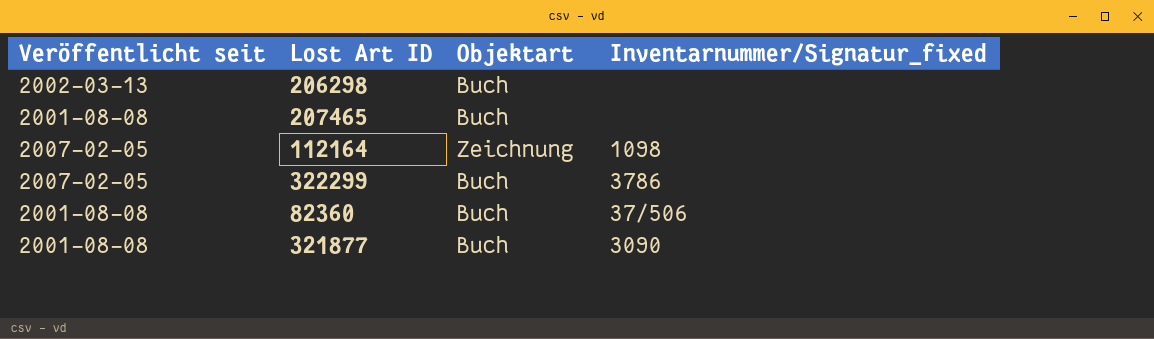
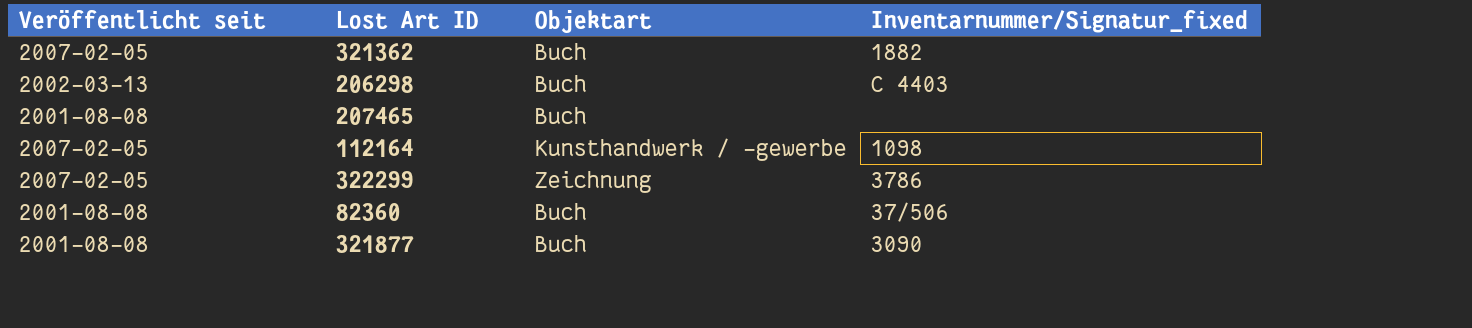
row 321362: none -> 2007-02-05 | Buch | 1882
206298 | Inventarnummer/Signatur_fixed: none -> C 4403
112164 | Objektart: Zeichnung -> Kunsthandwerk / -gewerbe
322299 | Objektart: Buch -> Zeichnung

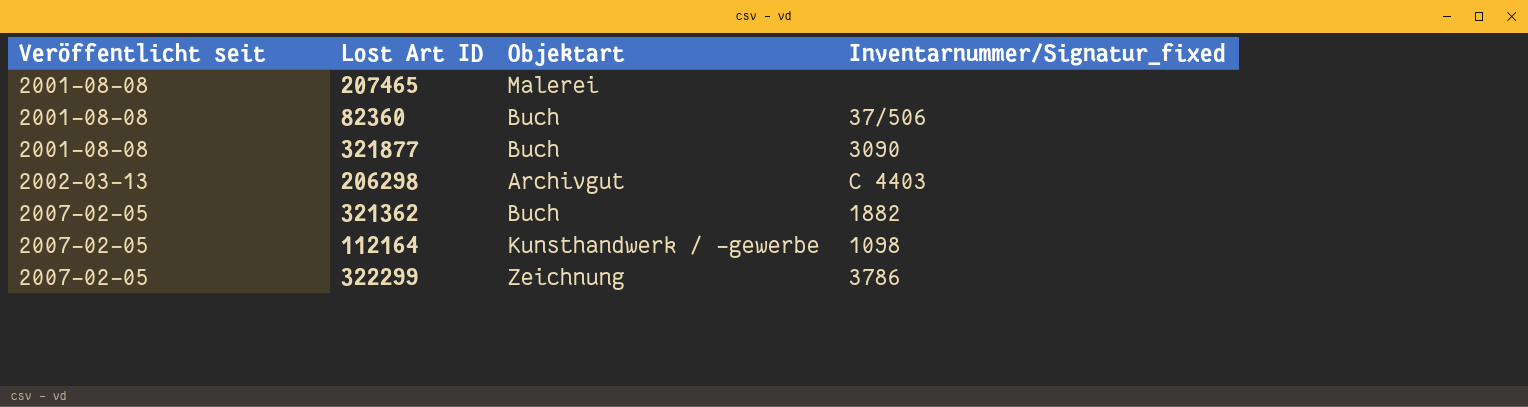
row order: none -> Veröffentlicht seit ascending
207465 | Objektart: Buch -> Malerei
206298 | Objektart: Buch -> Archivgut

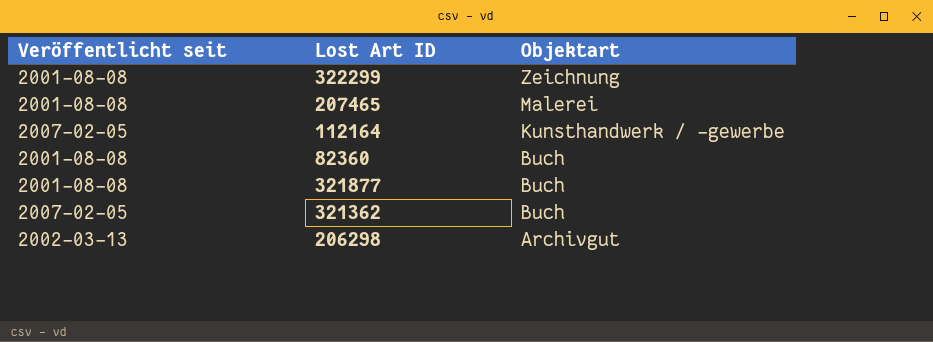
row order: Veröffentlicht seit ascending -> Objektart descending
column Inventarnummer/Signatur_fixed | position: 4 -> none
322299 | Veröffentlicht seit: 2007-02-05 -> 2001-08-08

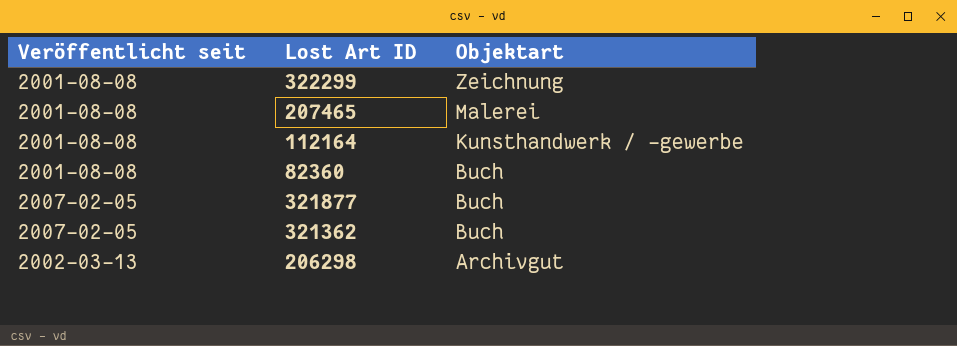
112164 | Veröffentlicht seit: 2007-02-05 -> 2001-08-08
321877 | Veröffentlicht seit: 2001-08-08 -> 2007-02-05

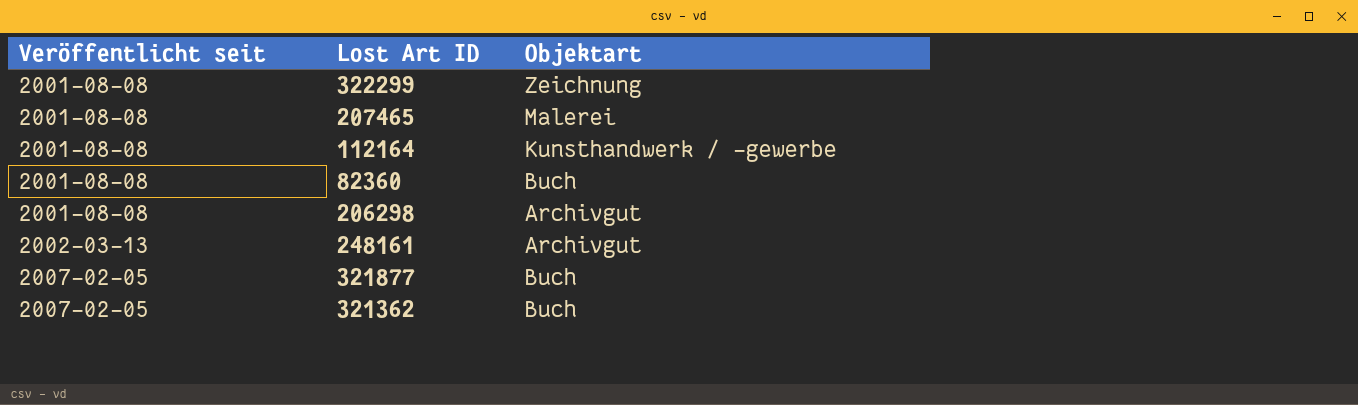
row order: Objektart descending -> Veröffentlicht seit ascending
206298 | Veröffentlicht seit: 2002-03-13 -> 2001-08-08
row 248161: none -> 2002-03-13 | Archivgut

